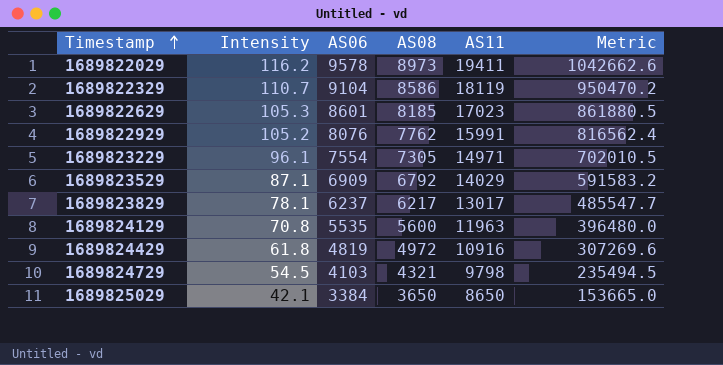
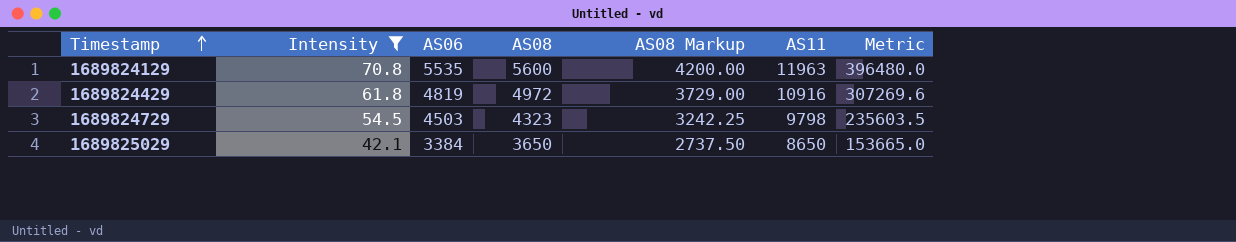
filter: none -> Intensity <= 70.8
column AS08 Markup | formula: none -> [AS08] * 0.75
1689824729 | AS06: 4103 -> 4503
1689824729 | AS08: 4321 -> 4323
1689824729 | Metric: 235494.5 -> 235603.5

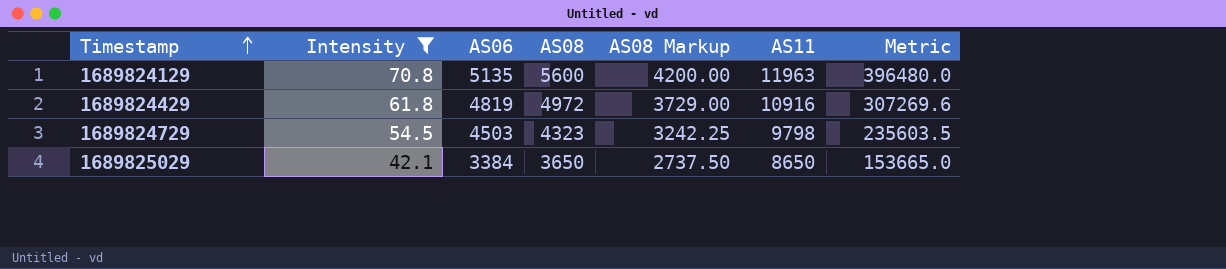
1689824129 | AS06: 5535 -> 5135

